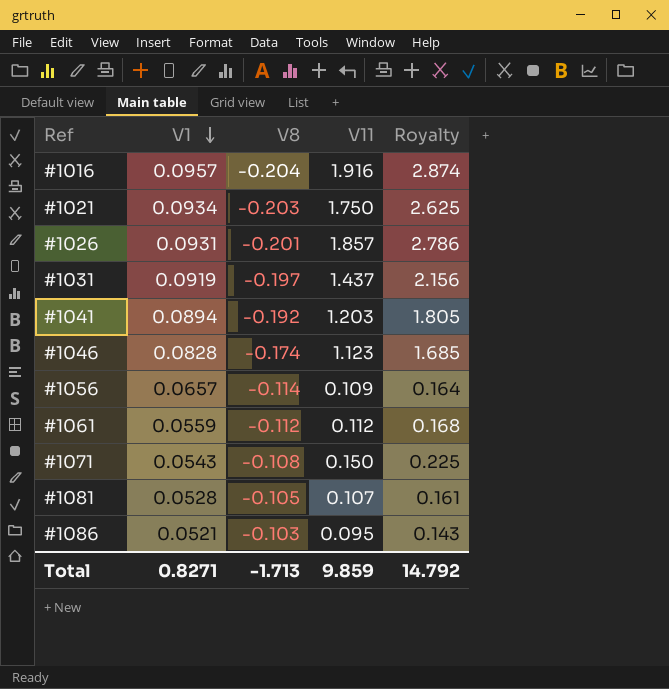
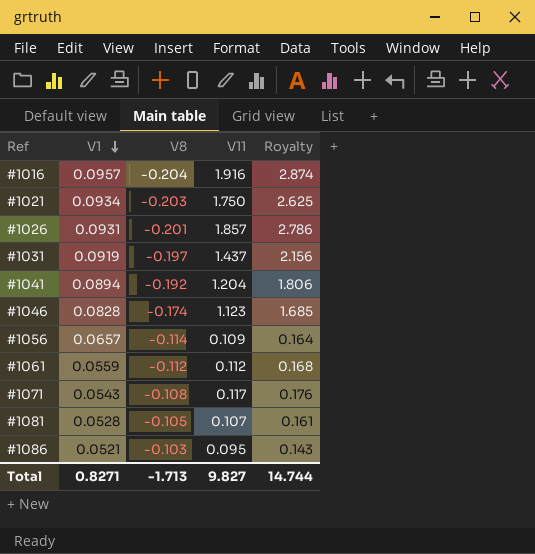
#1041 | V11: 1.203 -> 1.204
#1041 | Royalty: 1.805 -> 1.806
#1071 | V11: 0.150 -> 0.117
#1071 | Royalty: 0.225 -> 0.176
Total | V11: 9.859 -> 9.827
Total | Royalty: 14.792 -> 14.744

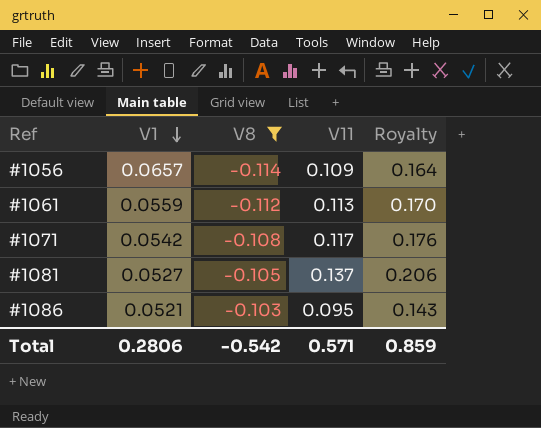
filter: none -> V8 >= -0.114
#1061 | V11: 0.112 -> 0.113
#1061 | Royalty: 0.168 -> 0.170
#1071 | V1: 0.0543 -> 0.0542
#1081 | V1: 0.0528 -> 0.0527
#1081 | V11: 0.107 -> 0.137
#1081 | Royalty: 0.161 -> 0.206
Total | V1: 0.8271 -> 0.2806
Total | V8: -1.713 -> -0.542
Total | V11: 9.827 -> 0.571
Total | Royalty: 14.744 -> 0.859

